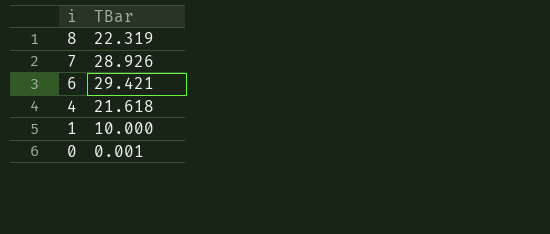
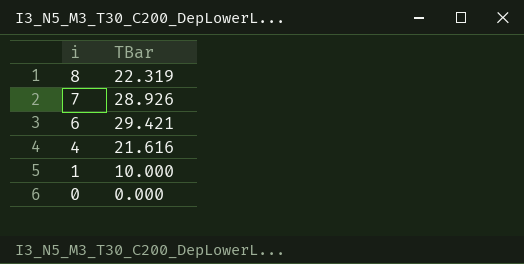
4 | TBar: 21.618 -> 21.616
0 | TBar: 0.001 -> 0.000

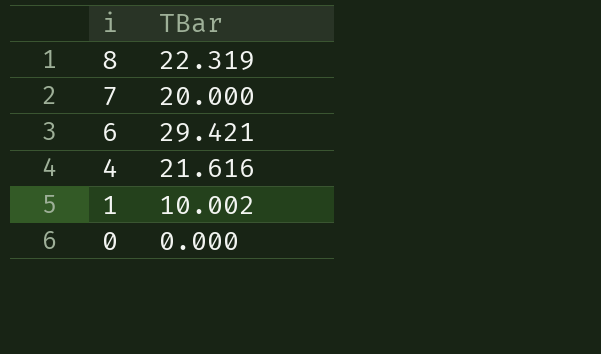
7 | TBar: 28.926 -> 20.000
1 | TBar: 10.000 -> 10.002

